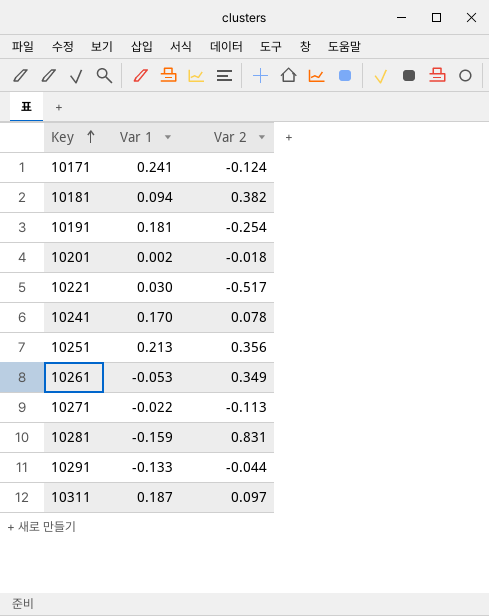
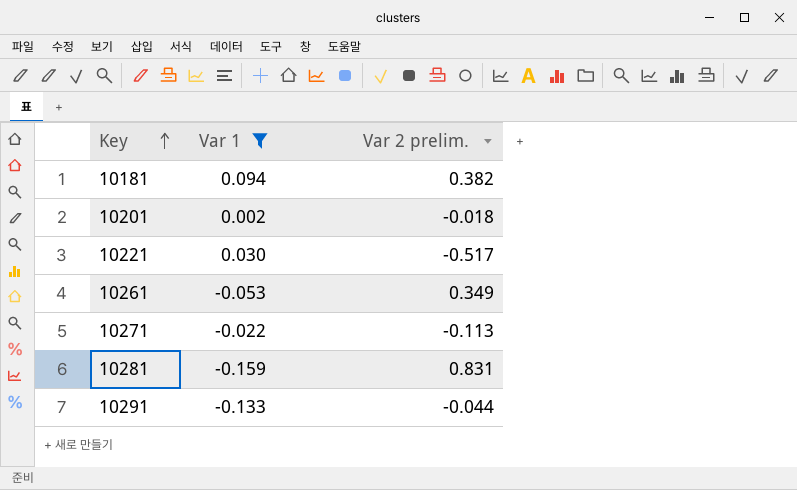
filter: none -> Var 1 <= 0.094
column name: Var 2 -> Var 2 prelim.

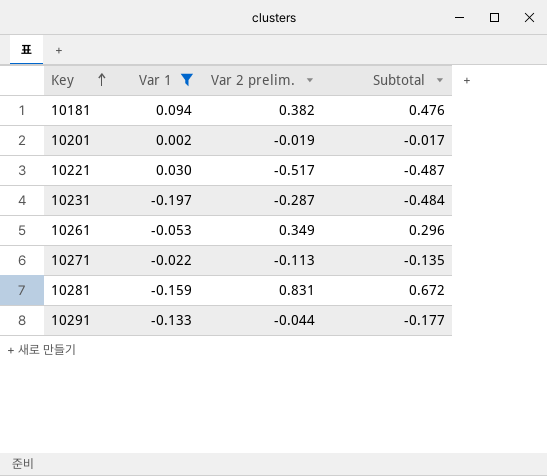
column Subtotal | formula: none -> [Var 1] + [Var 2 prelim.]
10201 | Var 2 prelim.: -0.018 -> -0.019
row 10231: none -> -0.197 | -0.287 | -0.484

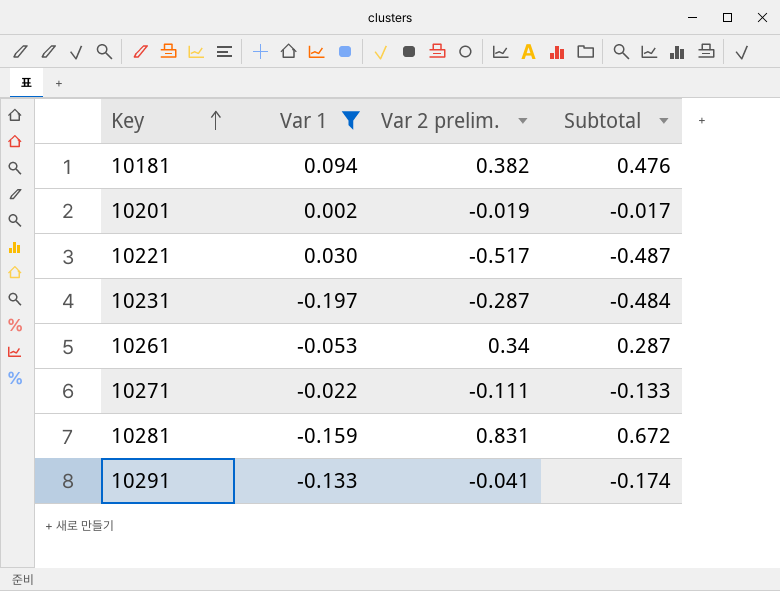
10261 | Var 2 prelim.: 0.349 -> 0.34
10261 | Subtotal: 0.296 -> 0.287
10271 | Var 2 prelim.: -0.113 -> -0.111
10271 | Subtotal: -0.135 -> -0.133
10291 | Var 2 prelim.: -0.044 -> -0.041
10291 | Subtotal: -0.177 -> -0.174

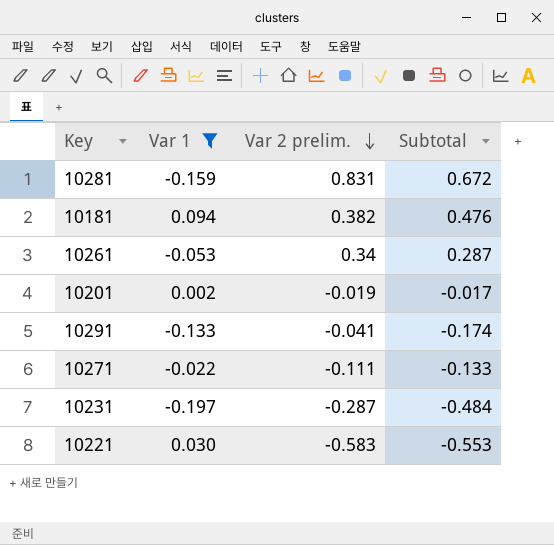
row order: Key ascending -> Var 2 prelim. descending
10221 | Var 2 prelim.: -0.517 -> -0.583
10221 | Subtotal: -0.487 -> -0.553

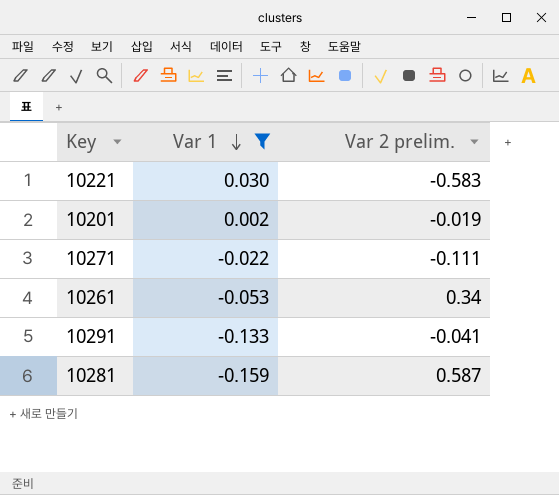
row order: Var 2 prelim. descending -> Var 1 descending
column Subtotal | formula: [Var 1] + [Var 2 prelim.] -> none
row 10181: 0.094 | 0.382 | 0.476 -> none
row 10231: -0.197 | -0.287 | -0.484 -> none
10281 | Var 2 prelim.: 0.831 -> 0.587

